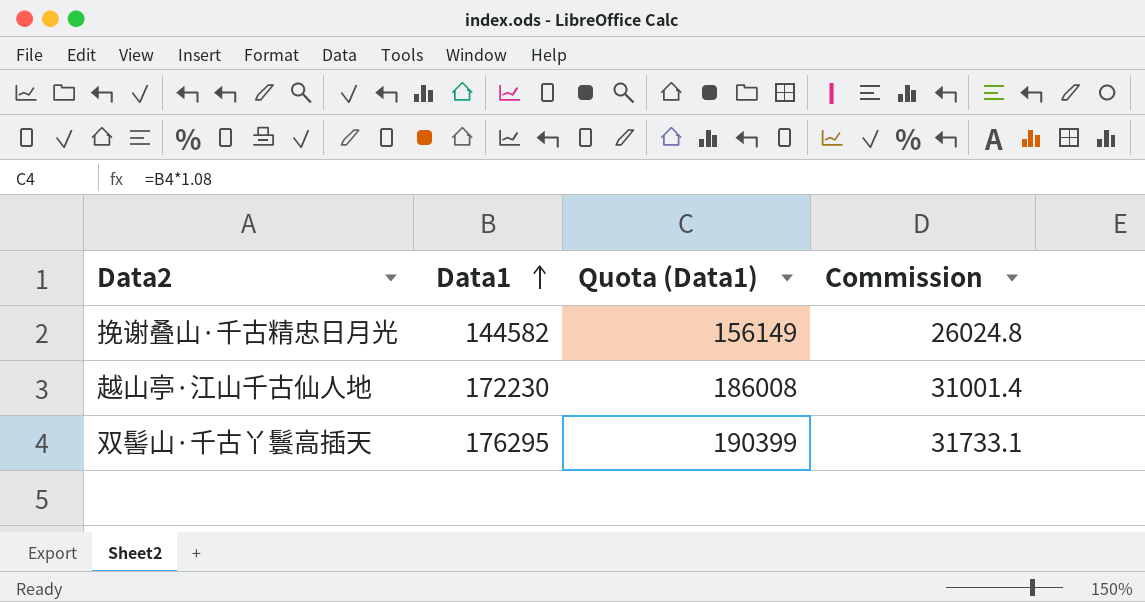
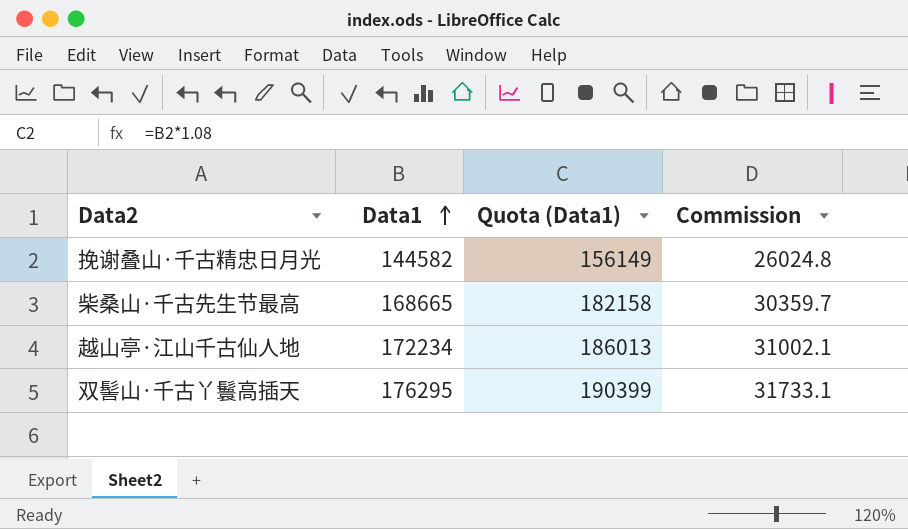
row 柴桑山·千古先生节最高: none -> 168665 | 182158 | 30359.7
越山亭·江山千古仙人地 | Data1: 172230 -> 172234
越山亭·江山千古仙人地 | Quota (Data1): 186008 -> 186013
越山亭·江山千古仙人地 | Commission: 31001.4 -> 31002.1

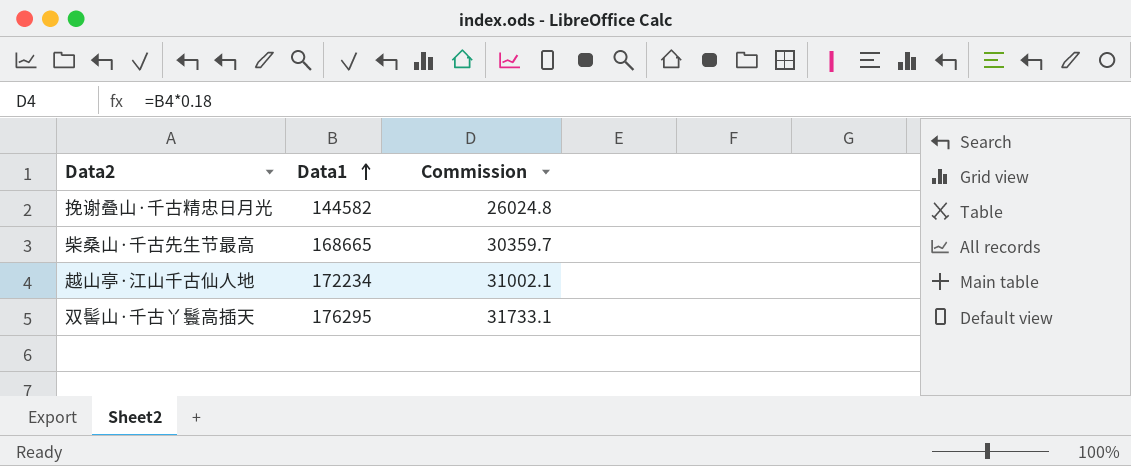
column Quota (Data1) | formula: [Data1] * 1.08 -> none

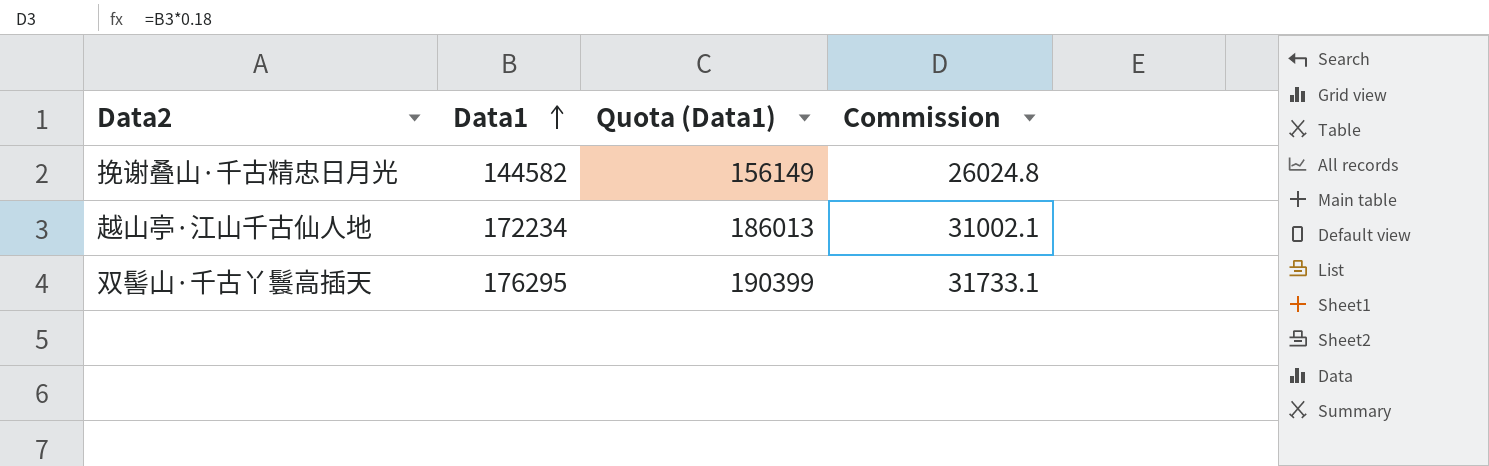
column Quota (Data1) | formula: none -> [Data1] * 1.08
row 柴桑山·千古先生节最高: 168665 | 30359.7 -> none

